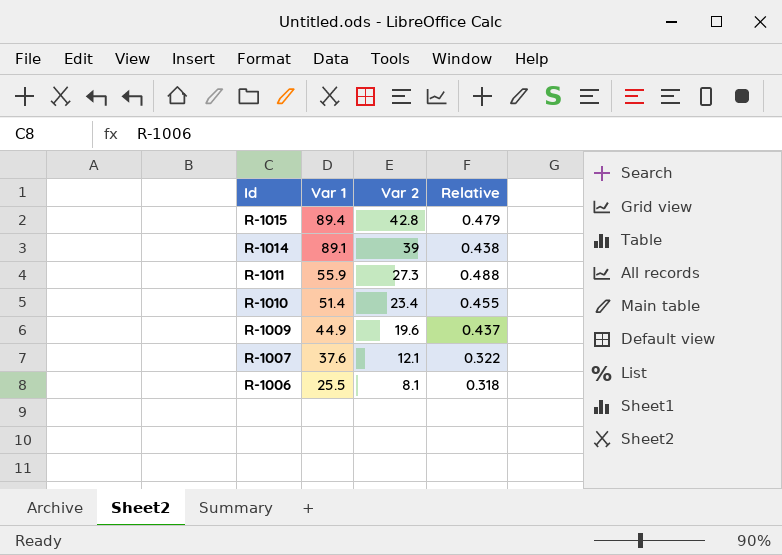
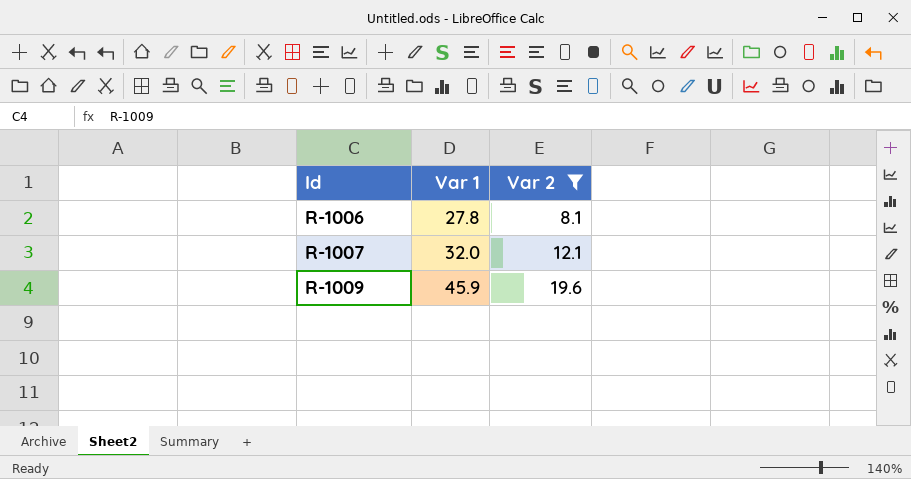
filter: none -> Var 2 <= 19.6
row order: Id descending -> Id ascending
column Relative | formula: [Var 2] / [Var 1] -> none
R-1006 | Var 1: 25.5 -> 27.8
R-1007 | Var 1: 37.6 -> 32.0
R-1009 | Var 1: 44.9 -> 45.9

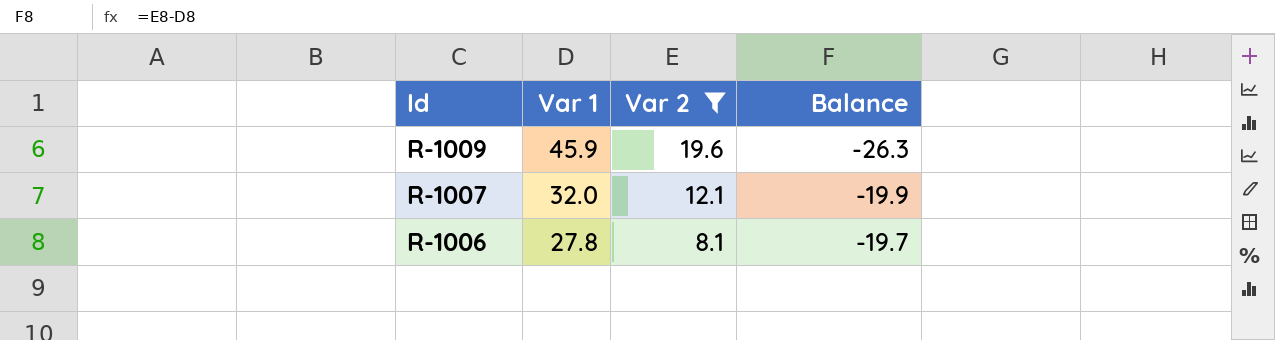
row order: Id ascending -> Id descending
column Balance | formula: none -> [Var 2] - [Var 1]

